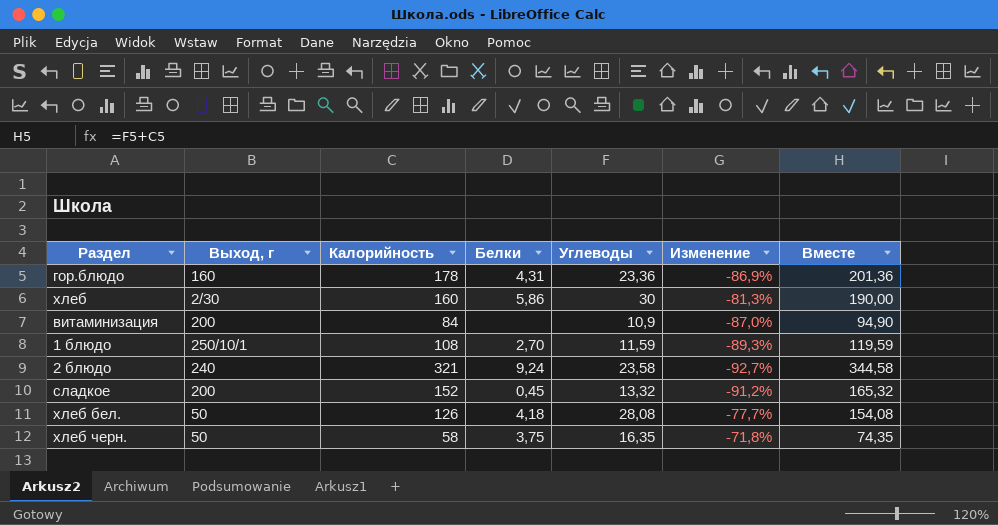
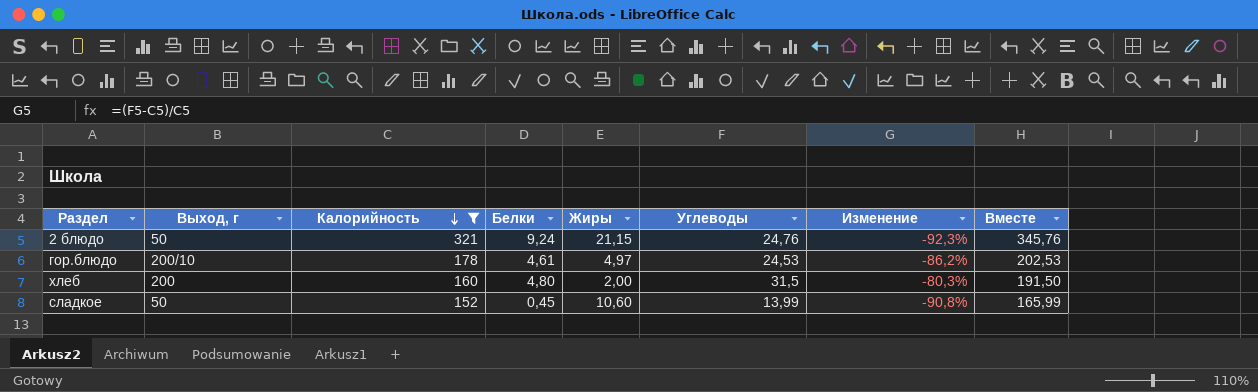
filter: none -> Калорийность >= 152
row order: none -> Калорийность descending
column Жиры | position: none -> 5
2 блюдо | Выход, г: 240 -> 50
2 блюдо | Углеводы: 23,58 -> 24,76
2 блюдо | Изменение: -92,7% -> -92,3%
2 блюдо | Вместе: 344,58 -> 345,76
гор.блюдо | Выход, г: 160 -> 200/10
гор.блюдо | Белки: 4,31 -> 4,61
гор.блюдо | Углеводы: 23,36 -> 24,53
гор.блюдо | Изменение: -86,9% -> -86,2%
гор.блюдо | Вместе: 201,36 -> 202,53
хлеб | Выход, г: 2/30 -> 200
хлеб | Белки: 5,86 -> 4,80
хлеб | Углеводы: 30 -> 31,5
хлеб | Изменение: -81,3% -> -80,3%
хлеб | Вместе: 190,00 -> 191,50
сладкое | Выход, г: 200 -> 50
сладкое | Углеводы: 13,32 -> 13,99
сладкое | Изменение: -91,2% -> -90,8%
сладкое | Вместе: 165,32 -> 165,99

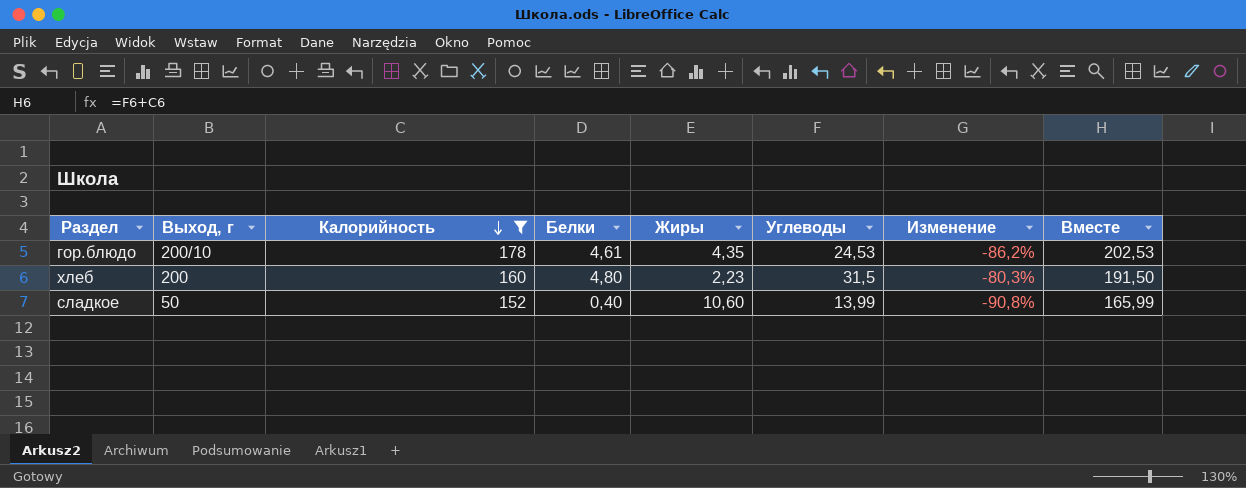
row 2 блюдо: 50 | 321 | 9,24 | 21,15 | 24,76 | -92,3% | 345,76 -> none
гор.блюдо | Жиры: 4,97 -> 4,35
хлеб | Жиры: 2,00 -> 2,23
сладкое | Белки: 0,45 -> 0,40

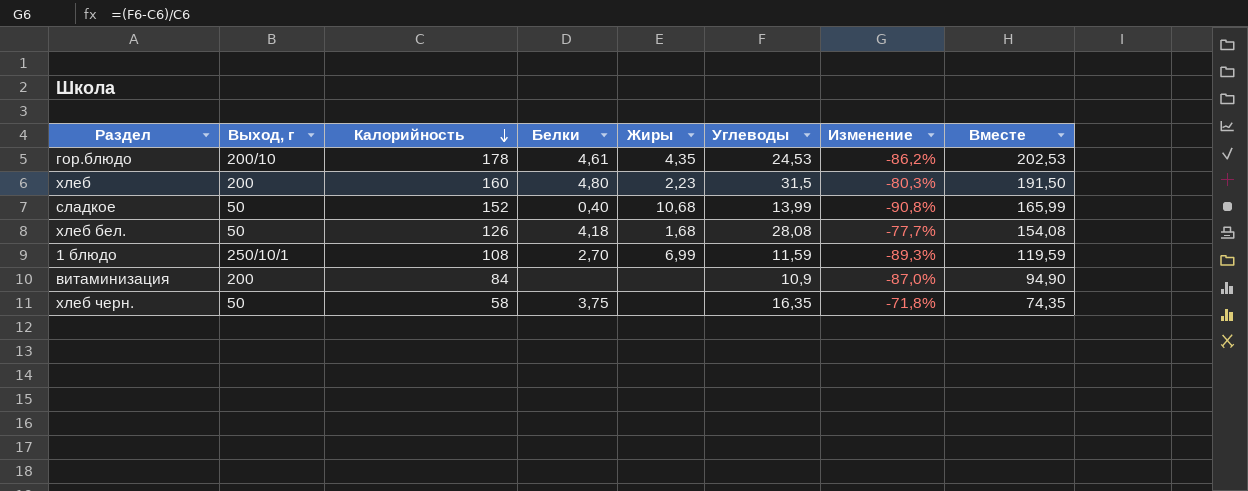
filter: Калорийность >= 152 -> none
сладкое | Жиры: 10,60 -> 10,68

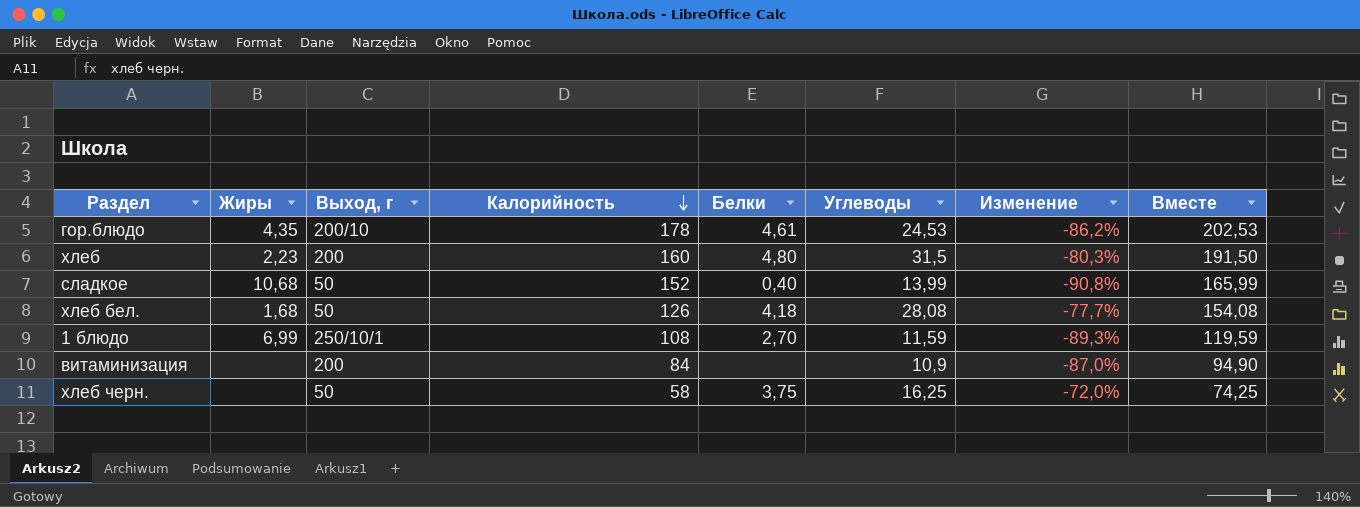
column Жиры | position: 5 -> 2
хлеб черн. | Углеводы: 16,35 -> 16,25
хлеб черн. | Изменение: -71,8% -> -72,0%
хлеб черн. | Вместе: 74,35 -> 74,25

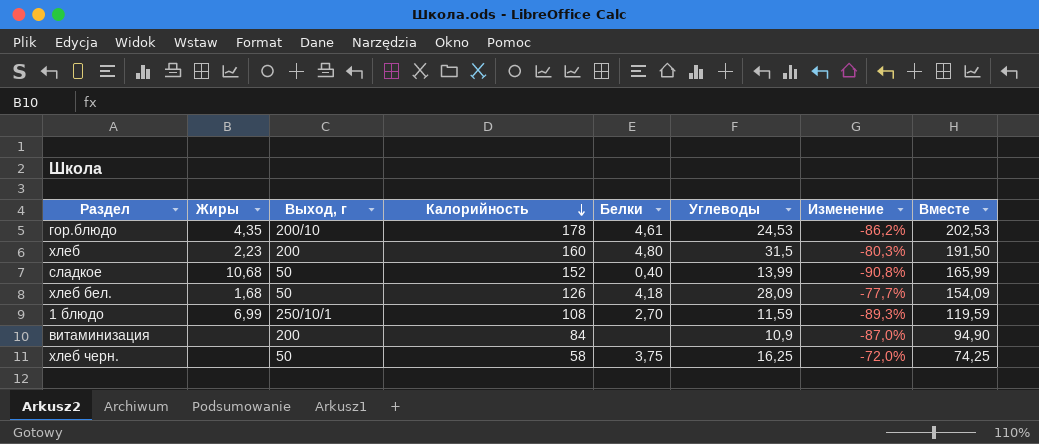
хлеб бел. | Углеводы: 28,08 -> 28,09
хлеб бел. | Вместе: 154,08 -> 154,09

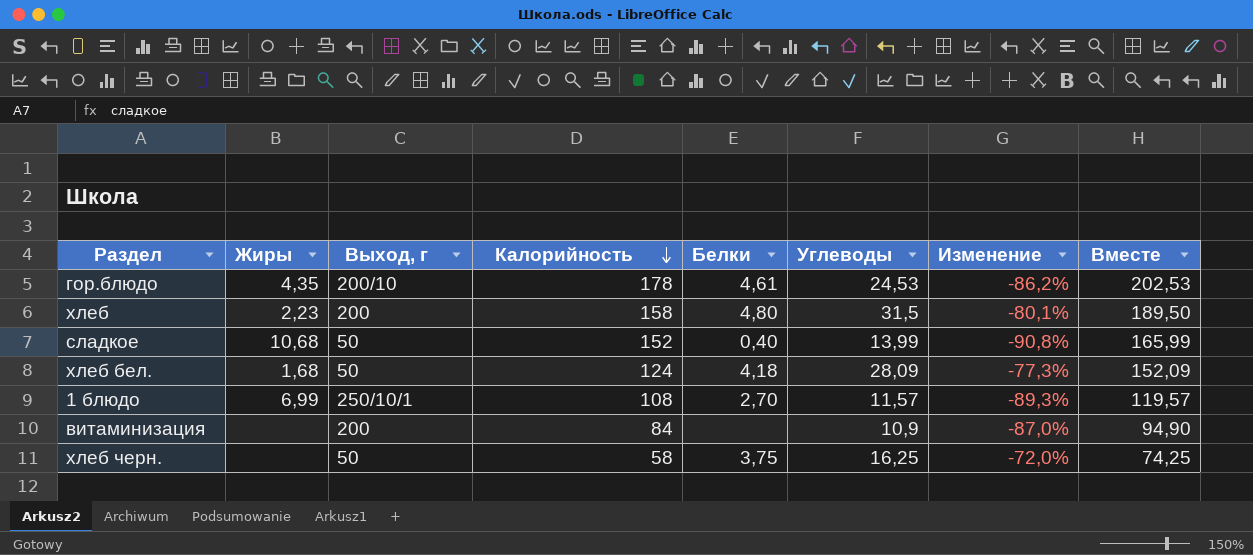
хлеб | Калорийность: 160 -> 158
хлеб | Изменение: -80,3% -> -80,1%
хлеб | Вместе: 191,50 -> 189,50
хлеб бел. | Калорийность: 126 -> 124
хлеб бел. | Изменение: -77,7% -> -77,3%
хлеб бел. | Вместе: 154,09 -> 152,09
1 блюдо | Углеводы: 11,59 -> 11,57
1 блюдо | Вместе: 119,59 -> 119,57

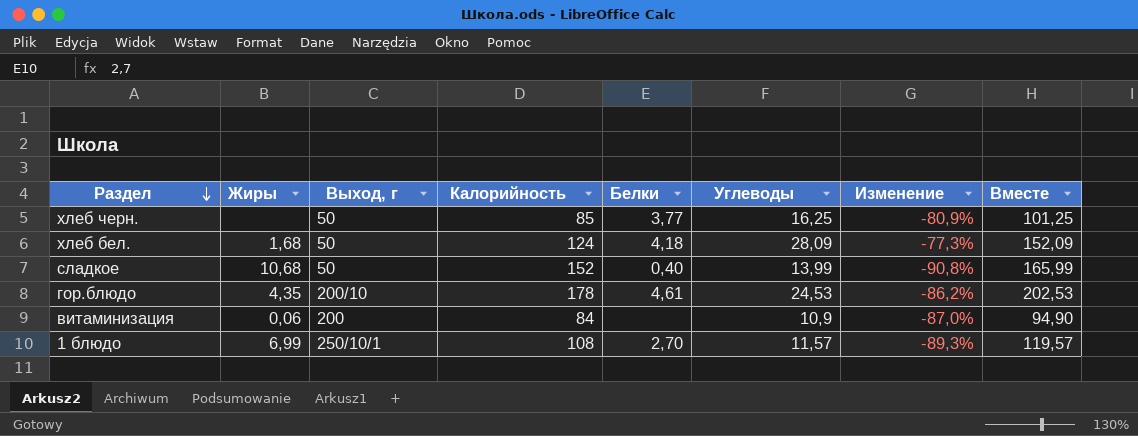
row order: Калорийность descending -> Раздел descending
row хлеб: 2,23 | 200 | 158 | 4,80 | 31,5 | -80,1% | 189,50 -> none
хлеб черн. | Калорийность: 58 -> 85
хлеб черн. | Белки: 3,75 -> 3,77
хлеб черн. | Изменение: -72,0% -> -80,9%
хлеб черн. | Вместе: 74,25 -> 101,25
витаминизация | Жиры: none -> 0,06

